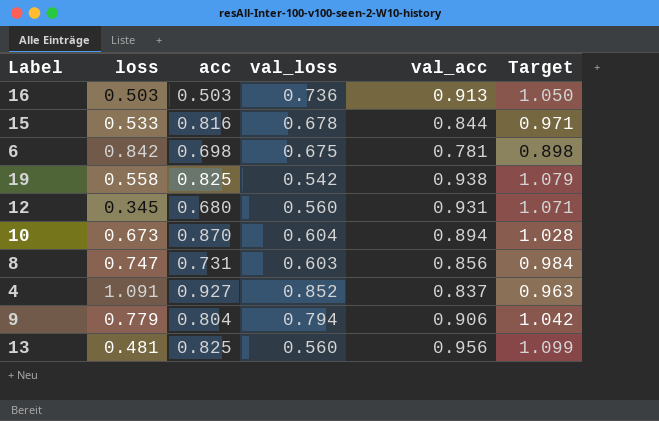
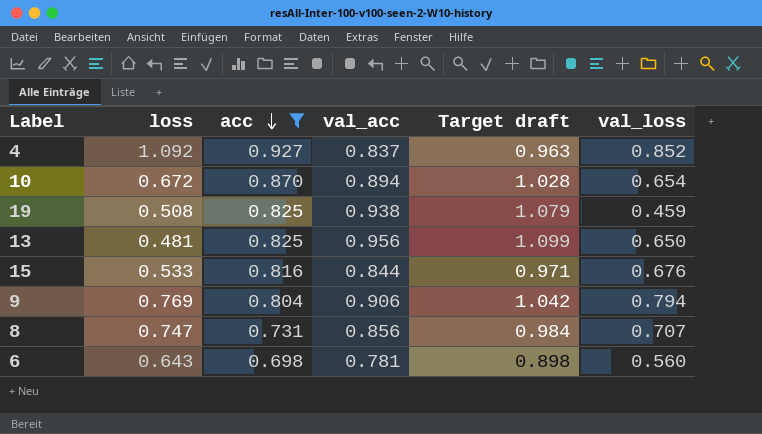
filter: none -> acc >= 0.698
row order: none -> acc descending
column name: Target -> Target draft
column val_loss | position: 4 -> 6
4 | loss: 1.091 -> 1.092
10 | loss: 0.673 -> 0.672
10 | val_loss: 0.604 -> 0.654
19 | loss: 0.558 -> 0.508
19 | val_loss: 0.542 -> 0.459
13 | val_loss: 0.560 -> 0.650
15 | val_loss: 0.678 -> 0.676
9 | loss: 0.779 -> 0.769
8 | val_loss: 0.603 -> 0.707
6 | loss: 0.842 -> 0.643
6 | val_loss: 0.675 -> 0.560

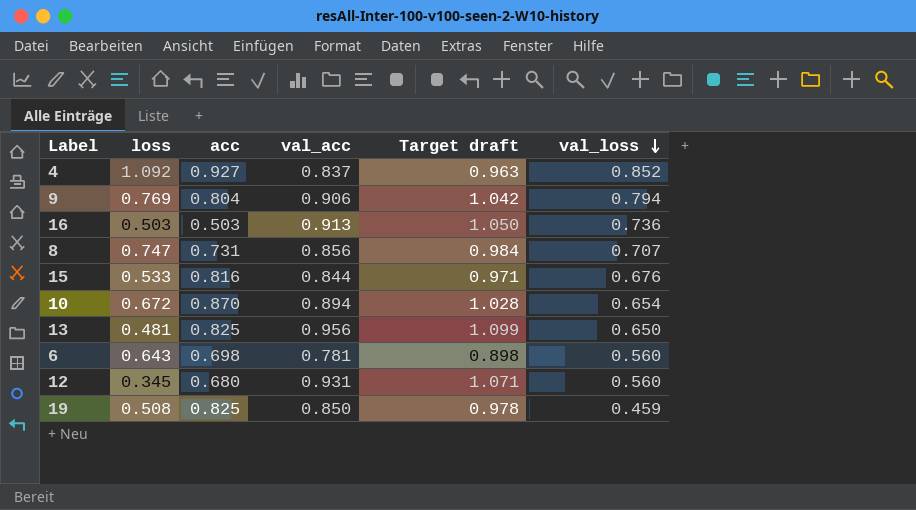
filter: acc >= 0.698 -> none
row order: acc descending -> val_loss descending
19 | val_acc: 0.938 -> 0.850
19 | Target draft: 1.079 -> 0.978

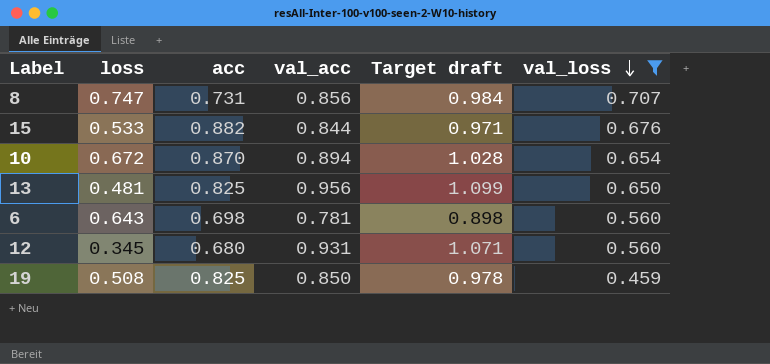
filter: none -> val_loss <= 0.707
15 | acc: 0.816 -> 0.882

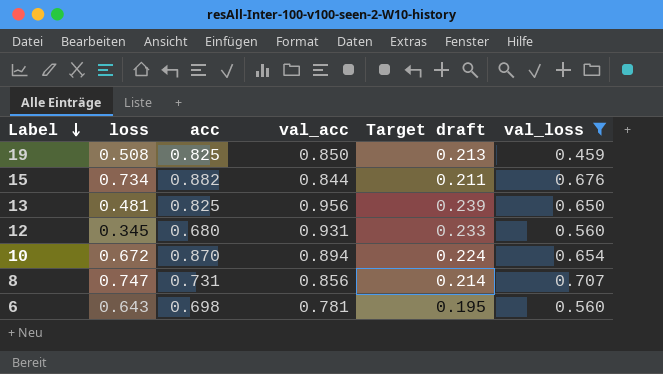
row order: val_loss descending -> Label descending
column Target draft | formula: [val_acc] * 1.15 -> [val_acc] * 0.25
15 | loss: 0.533 -> 0.734

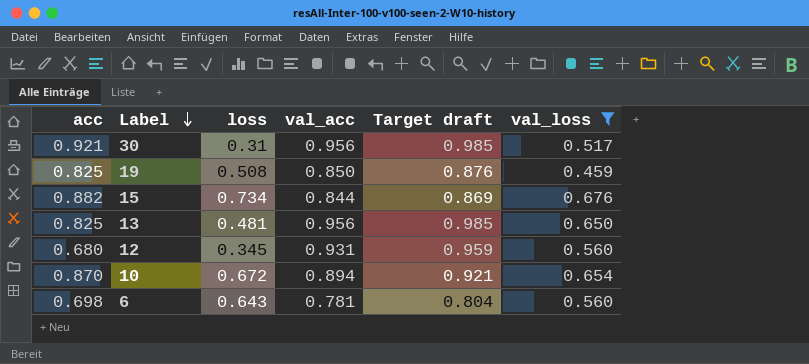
column acc | position: 3 -> 1
column Target draft | formula: [val_acc] * 0.25 -> [val_acc] * 1.03
row 8: 0.747 | 0.731 | 0.856 | 0.214 | 0.707 -> none
row 30: none -> 0.921 | 0.31 | 0.956 | 0.985 | 0.517

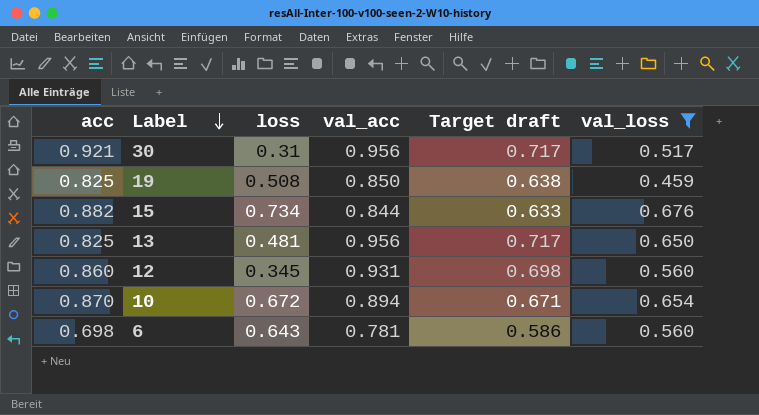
column Target draft | formula: [val_acc] * 1.03 -> [val_acc] * 0.75
12 | acc: 0.680 -> 0.860

